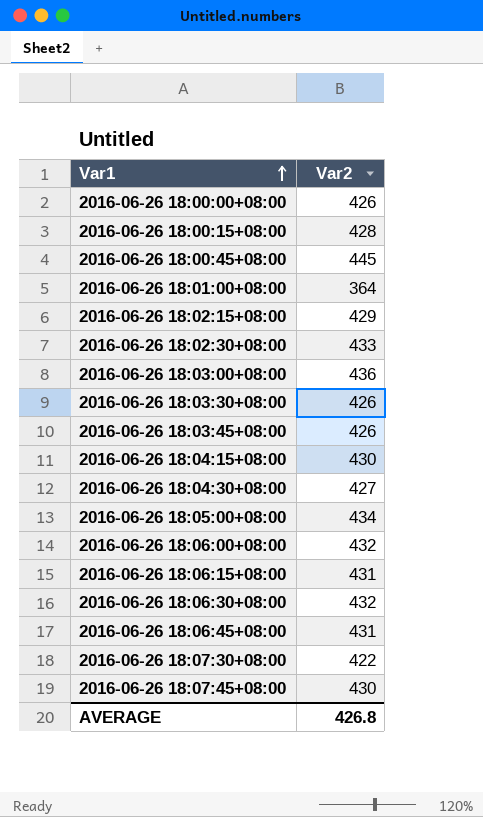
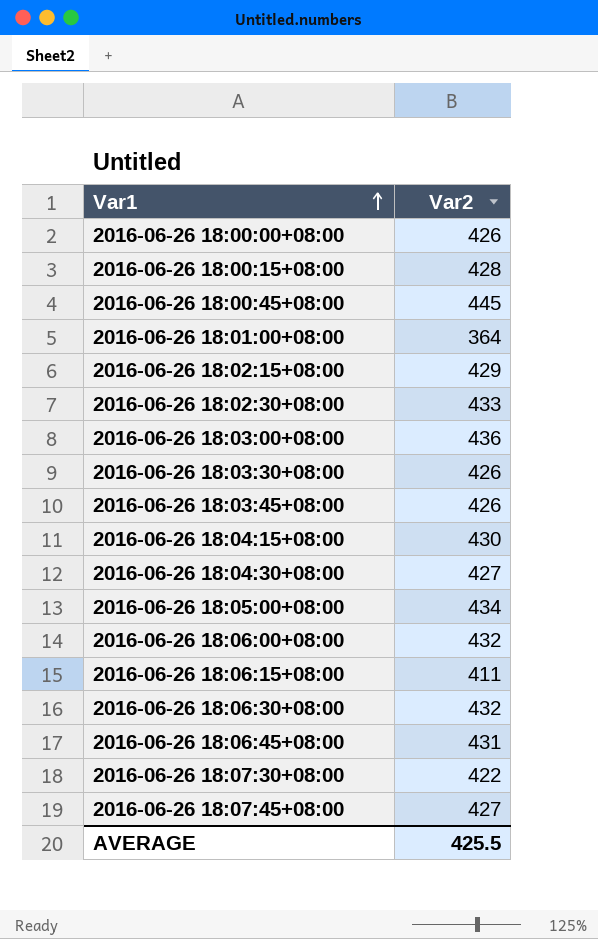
2016-06-26 18:06:15+08:00 | Var2: 431 -> 411
2016-06-26 18:07:45+08:00 | Var2: 430 -> 427
AVERAGE | Var2: 426.8 -> 425.5

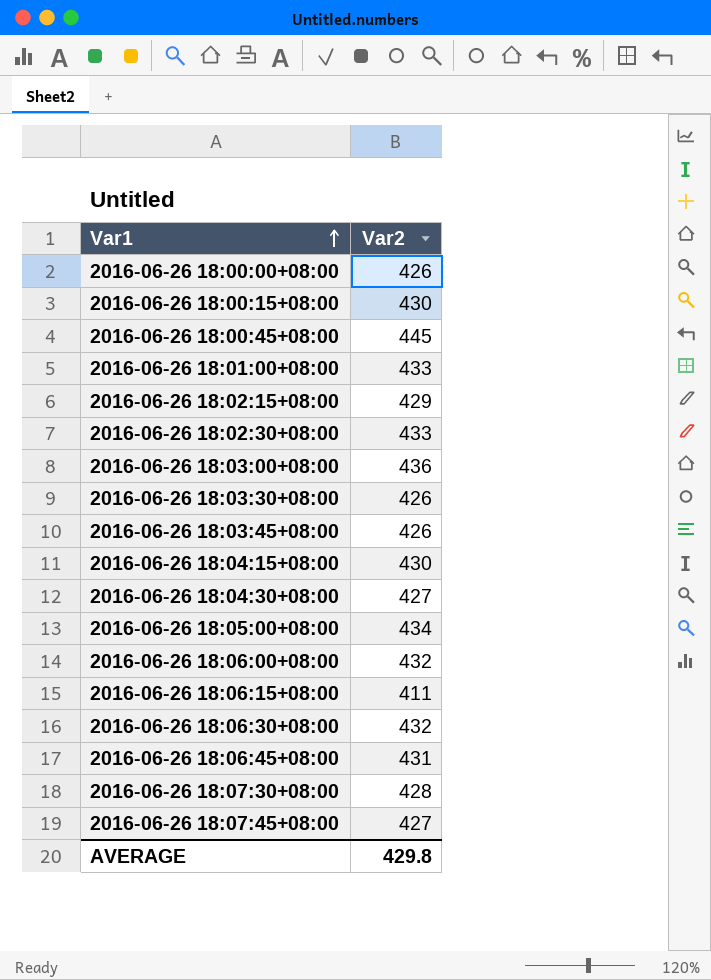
2016-06-26 18:00:15+08:00 | Var2: 428 -> 430
2016-06-26 18:01:00+08:00 | Var2: 364 -> 433
2016-06-26 18:07:30+08:00 | Var2: 422 -> 428
AVERAGE | Var2: 425.5 -> 429.8

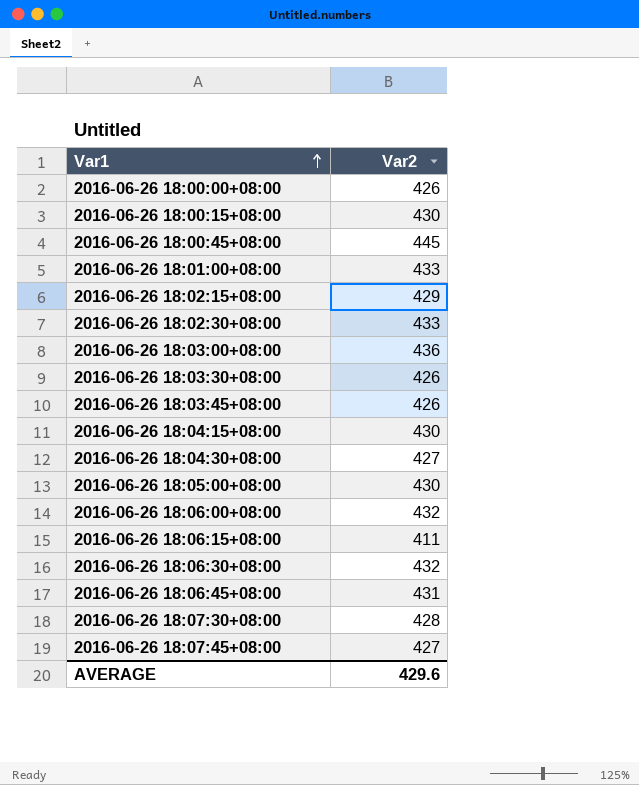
2016-06-26 18:05:00+08:00 | Var2: 434 -> 430
AVERAGE | Var2: 429.8 -> 429.6

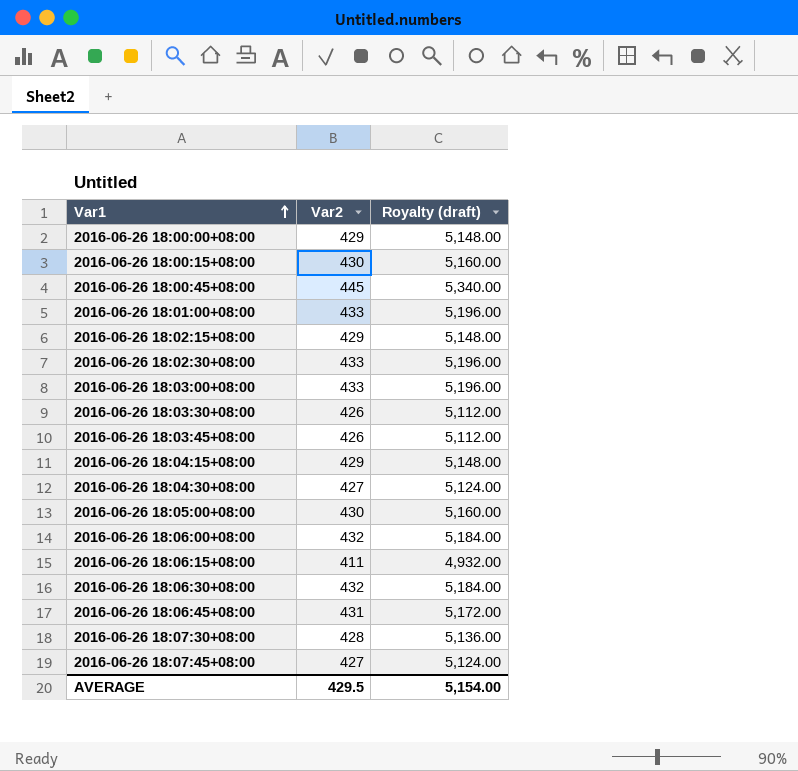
column Royalty (draft) | formula: none -> [Var2] * 12
2016-06-26 18:00:00+08:00 | Var2: 426 -> 429
2016-06-26 18:03:00+08:00 | Var2: 436 -> 433
2016-06-26 18:04:15+08:00 | Var2: 430 -> 429
AVERAGE | Var2: 429.6 -> 429.5

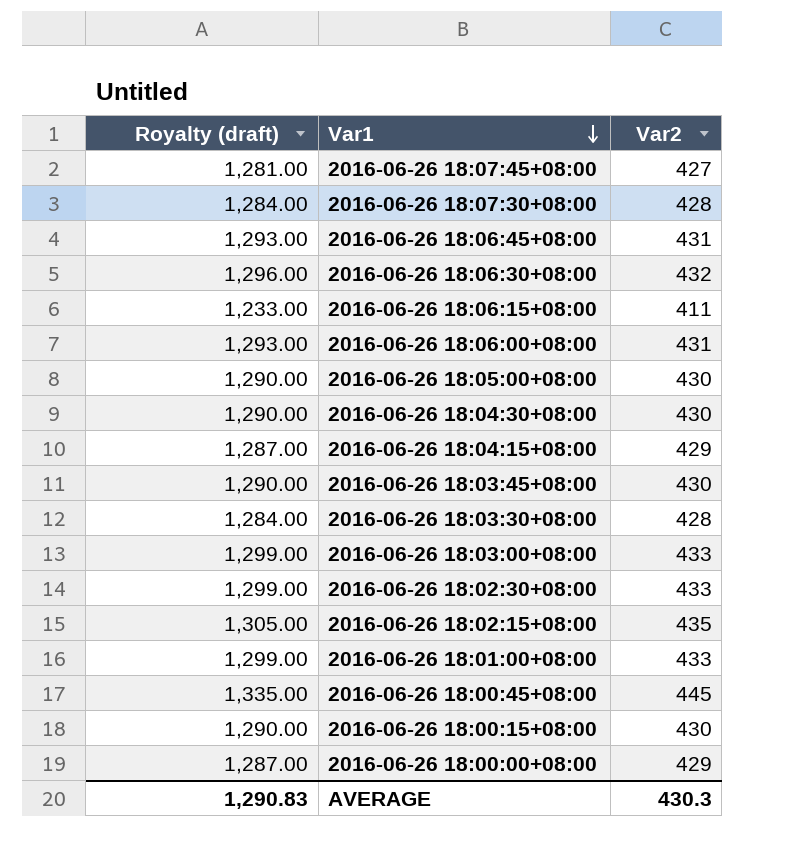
row order: Var1 ascending -> Var1 descending
column Royalty (draft) | formula: [Var2] * 12 -> [Var2] * 3
column Royalty (draft) | position: 3 -> 1
2016-06-26 18:06:00+08:00 | Var2: 432 -> 431
2016-06-26 18:04:30+08:00 | Var2: 427 -> 430
2016-06-26 18:03:45+08:00 | Var2: 426 -> 430
2016-06-26 18:03:30+08:00 | Var2: 426 -> 428
2016-06-26 18:02:15+08:00 | Var2: 429 -> 435
AVERAGE | Royalty (draft): 5,154.00 -> 1,290.83
AVERAGE | Var2: 429.5 -> 430.3

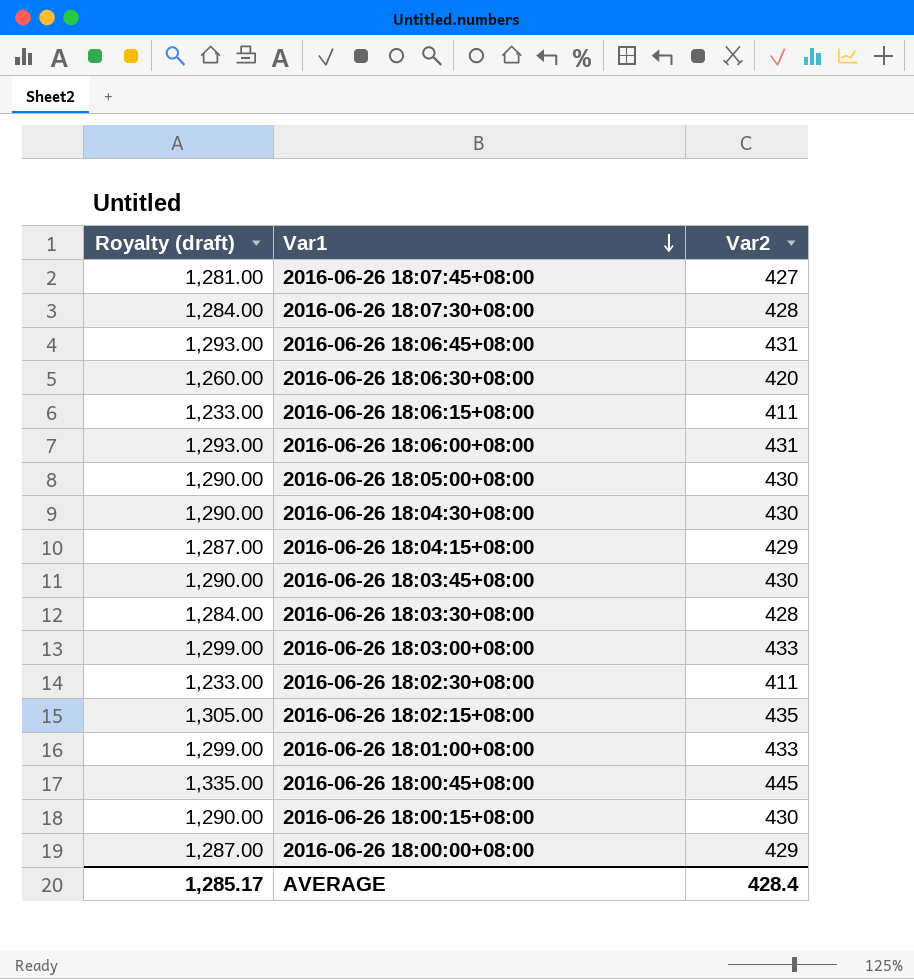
2016-06-26 18:06:30+08:00 | Royalty (draft): 1,296.00 -> 1,260.00
2016-06-26 18:06:30+08:00 | Var2: 432 -> 420
2016-06-26 18:02:30+08:00 | Royalty (draft): 1,299.00 -> 1,233.00
2016-06-26 18:02:30+08:00 | Var2: 433 -> 411
AVERAGE | Royalty (draft): 1,290.83 -> 1,285.17
AVERAGE | Var2: 430.3 -> 428.4

